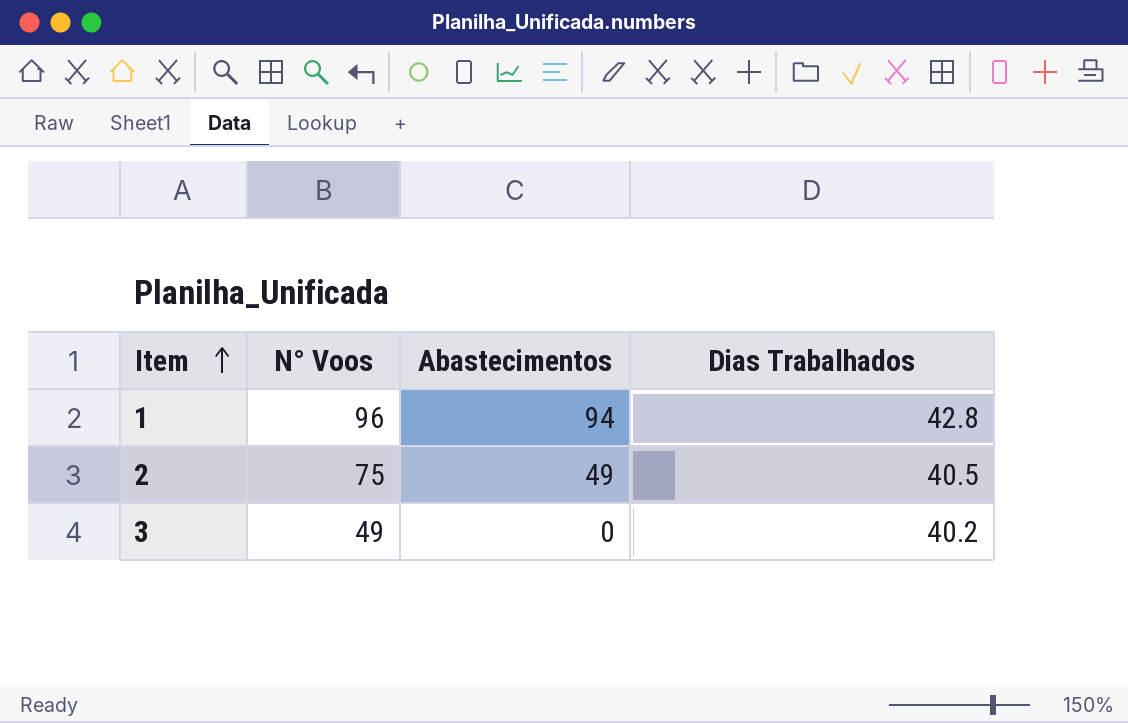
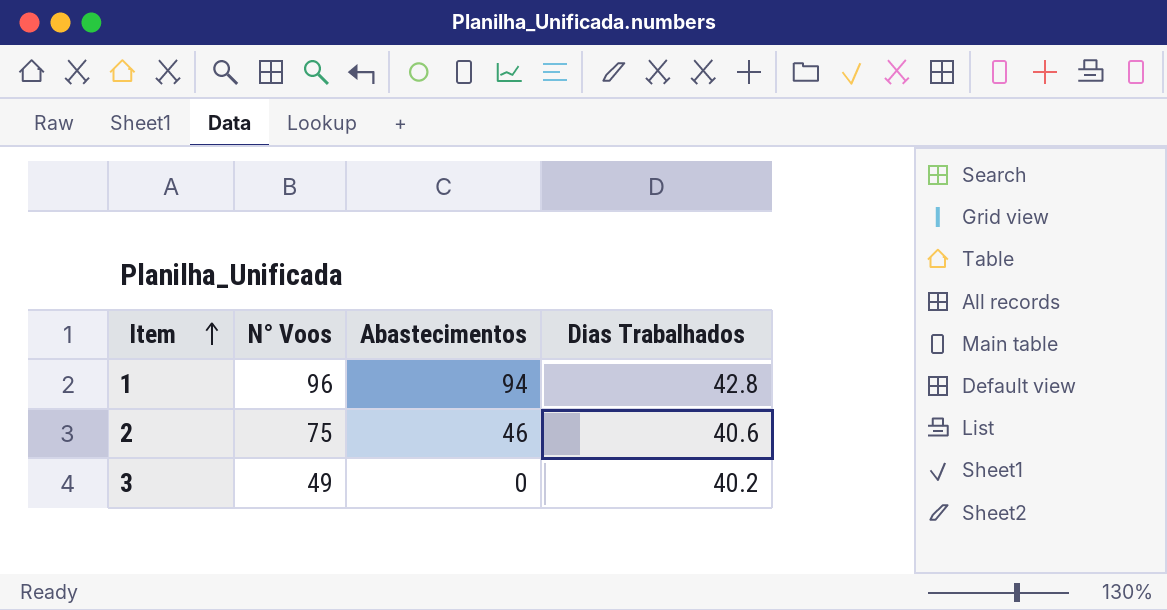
2 | Abastecimentos: 49 -> 46
2 | Dias Trabalhados: 40.5 -> 40.6

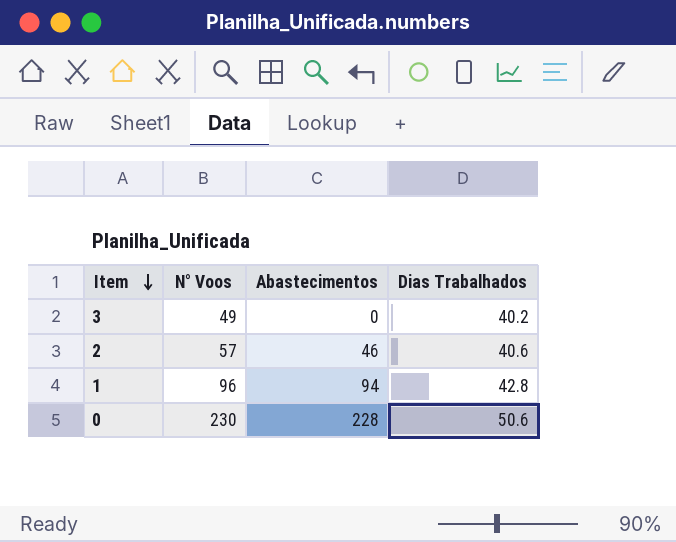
row order: Item ascending -> Item descending
2 | N° Voos: 75 -> 57
row 0: none -> 230 | 228 | 50.6

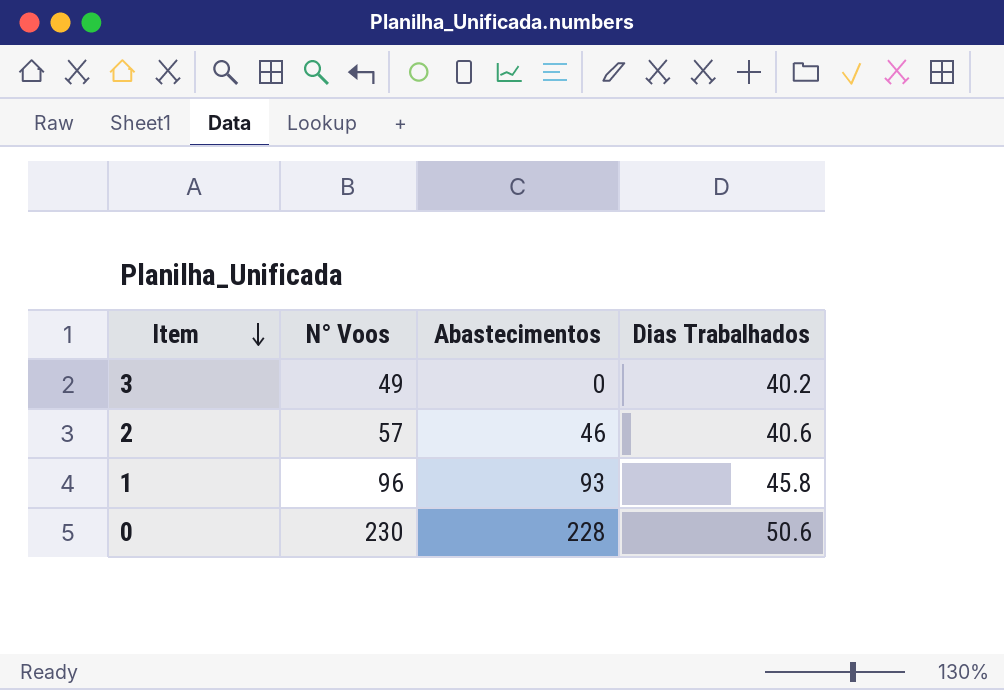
1 | Abastecimentos: 94 -> 93
1 | Dias Trabalhados: 42.8 -> 45.8

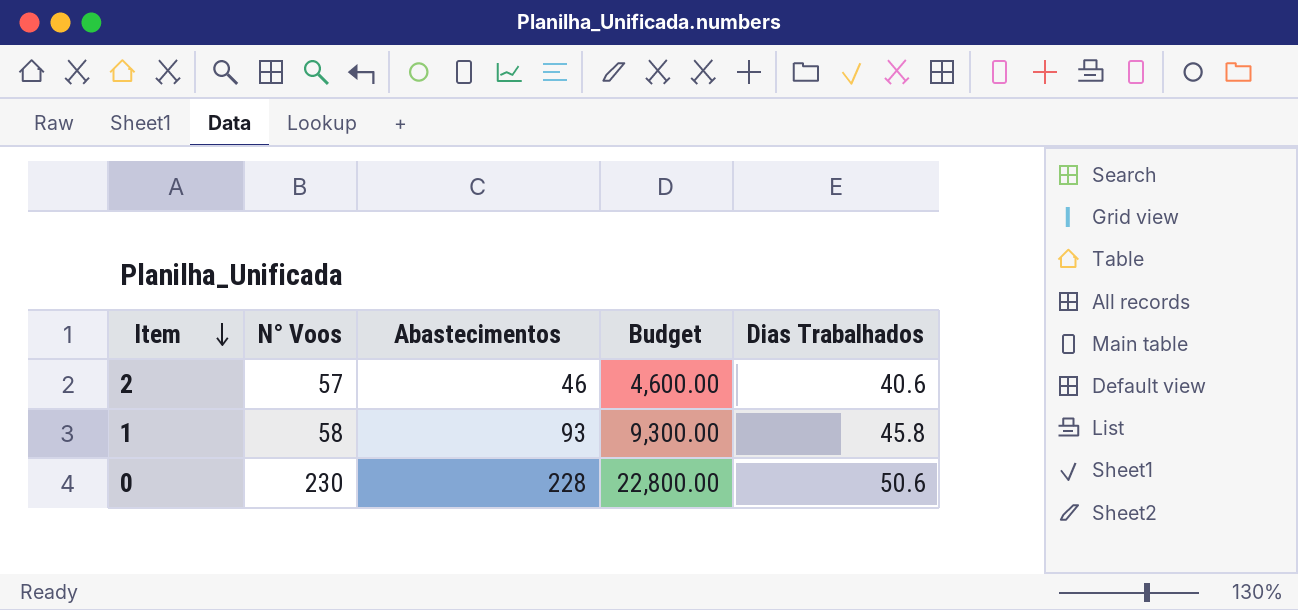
column Budget | formula: none -> [Abastecimentos] * 100
row 3: 49 | 0 | 40.2 -> none
1 | N° Voos: 96 -> 58

